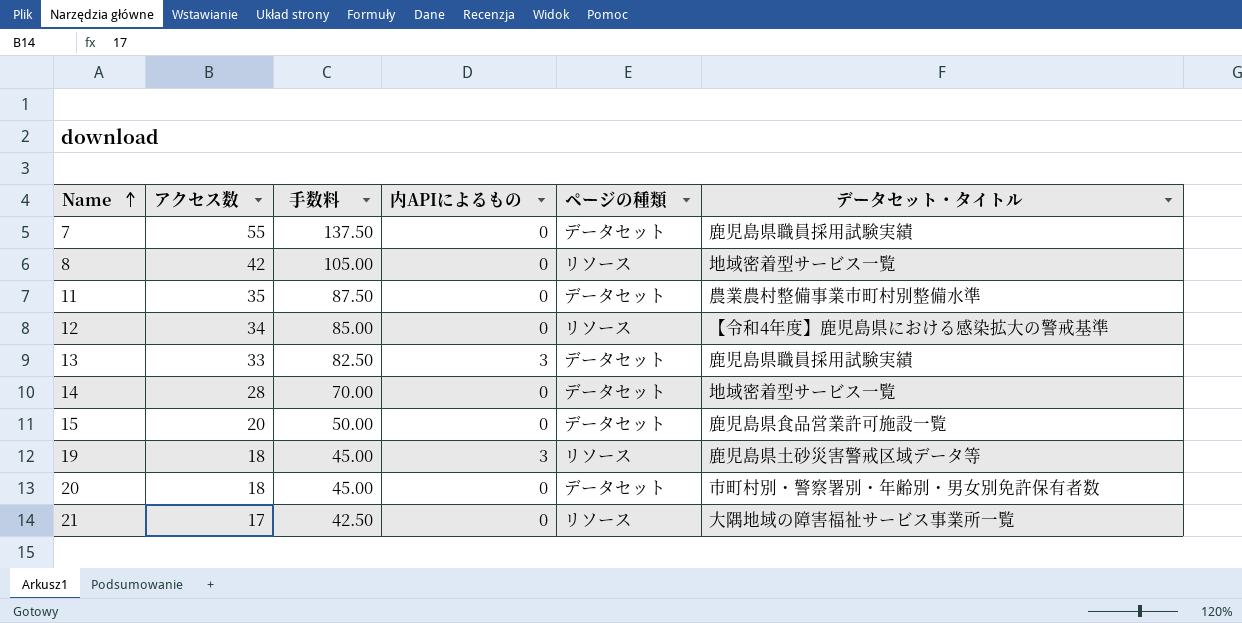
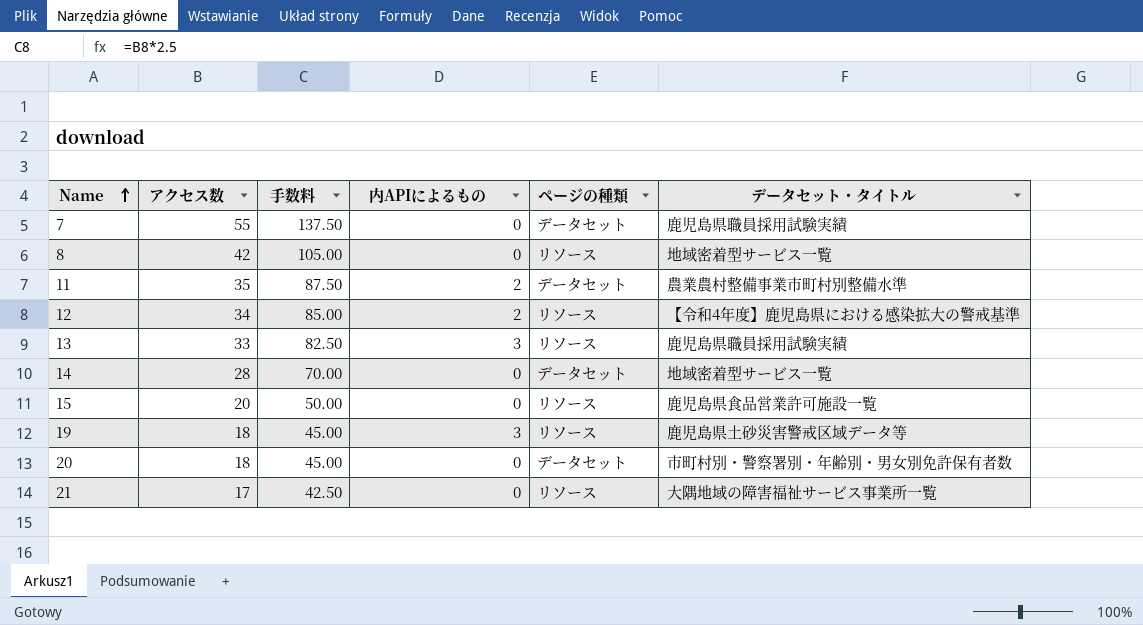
11 | 内APIによるもの: 0 -> 2
12 | 内APIによるもの: 0 -> 2
13 | ページの種類: データセット -> リソース
15 | ページの種類: データセット -> リソース

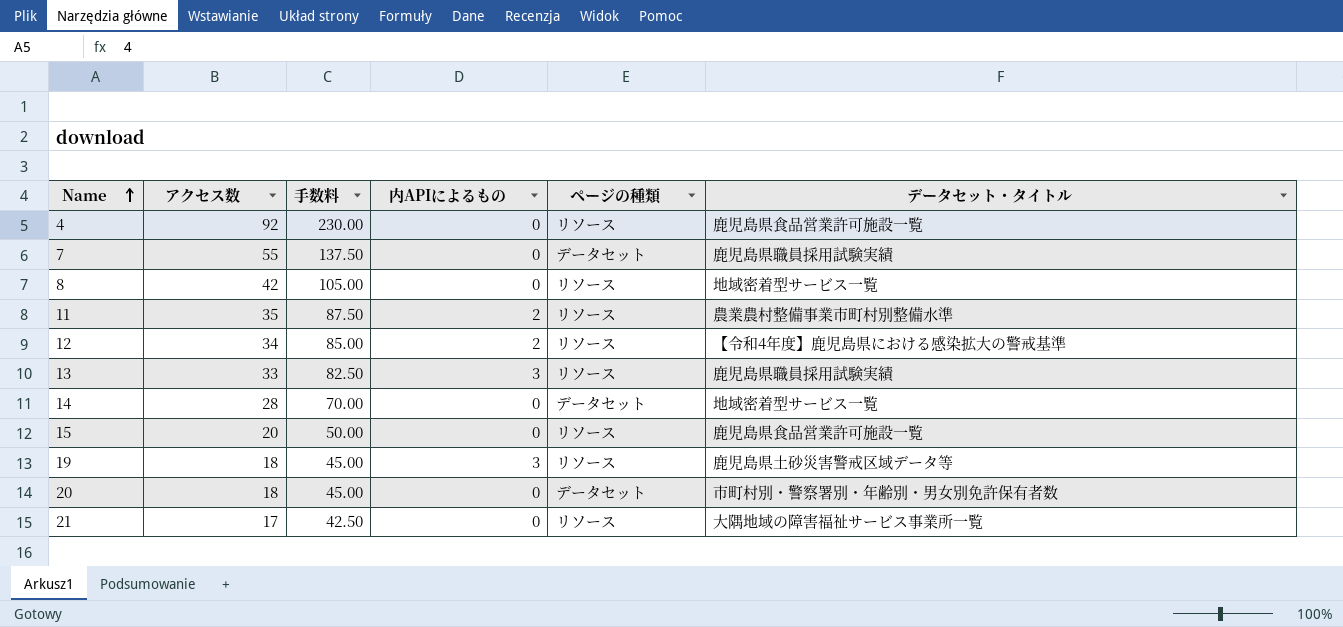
row 4: none -> 92 | 230.00 | 0 | リソース | 鹿児島県食品営業許可施設一覧
11 | ページの種類: データセット -> リソース

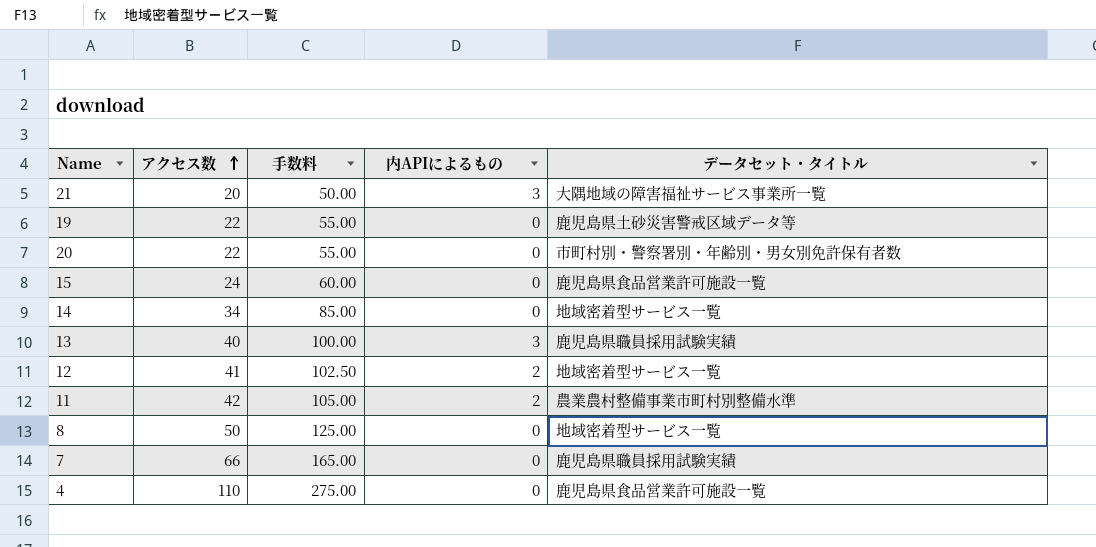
row order: Name ascending -> アクセス数 ascending
column ページの種類 | position: 5 -> none
21 | アクセス数: 17 -> 20
21 | 手数料: 42.50 -> 50.00
21 | 内APIによるもの: 0 -> 3
19 | アクセス数: 18 -> 22
19 | 手数料: 45.00 -> 55.00
19 | 内APIによるもの: 3 -> 0
20 | アクセス数: 18 -> 22
20 | 手数料: 45.00 -> 55.00
15 | アクセス数: 20 -> 24
15 | 手数料: 50.00 -> 60.00
14 | アクセス数: 28 -> 34
14 | 手数料: 70.00 -> 85.00
13 | アクセス数: 33 -> 40
13 | 手数料: 82.50 -> 100.00
12 | アクセス数: 34 -> 41
12 | 手数料: 85.00 -> 102.50
12 | データセット・タイトル: 【令和4年度】鹿児島県における感染拡大の警戒基準 -> 地域密着型サービス一覧
11 | アクセス数: 35 -> 42
11 | 手数料: 87.50 -> 105.00
8 | アクセス数: 42 -> 50
8 | 手数料: 105.00 -> 125.00
7 | アクセス数: 55 -> 66
7 | 手数料: 137.50 -> 165.00
4 | アクセス数: 92 -> 110
4 | 手数料: 230.00 -> 275.00

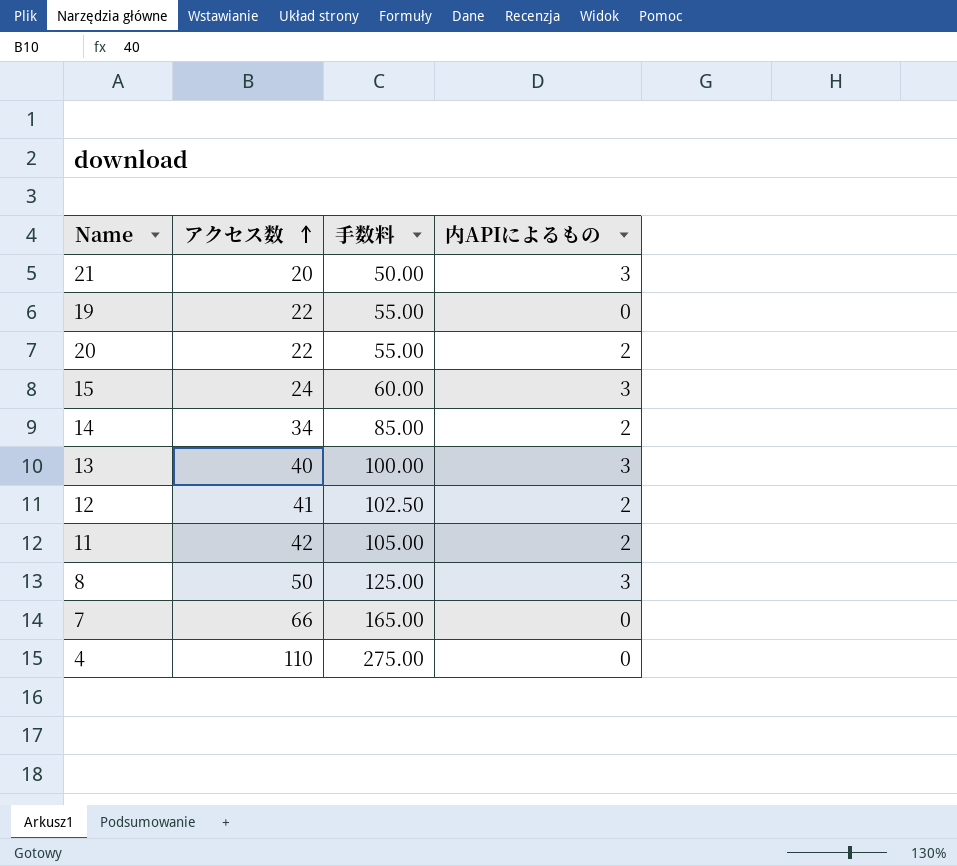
column データセット・タイトル | position: 5 -> none
20 | 内APIによるもの: 0 -> 2
15 | 内APIによるもの: 0 -> 3
14 | 内APIによるもの: 0 -> 2
8 | 内APIによるもの: 0 -> 3

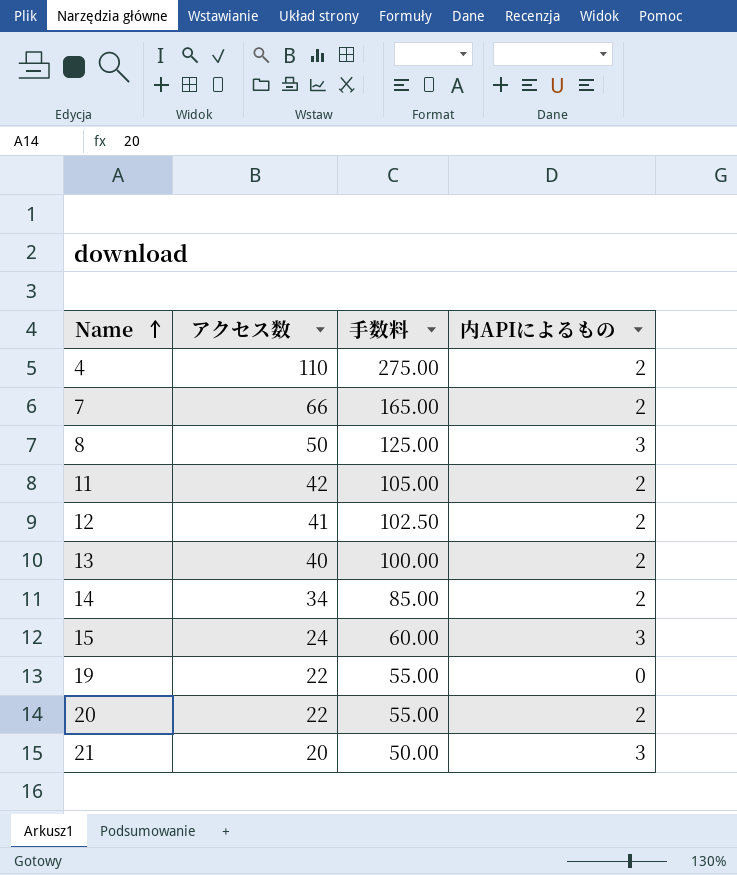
row order: アクセス数 ascending -> Name ascending
4 | 内APIによるもの: 0 -> 2
7 | 内APIによるもの: 0 -> 2
13 | 内APIによるもの: 3 -> 2

